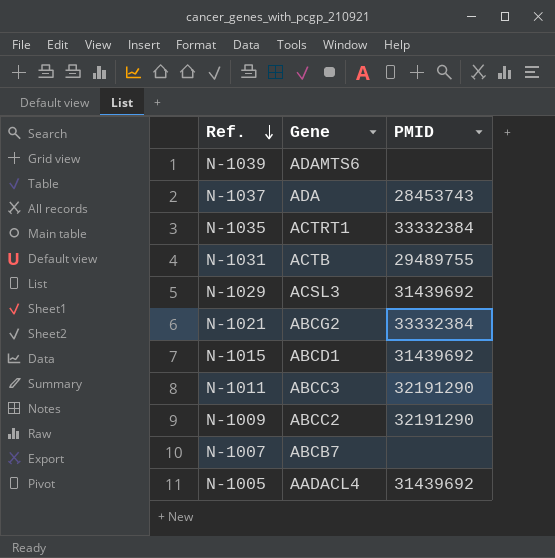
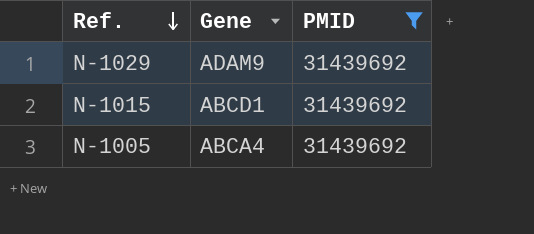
filter: none -> PMID = 31439692
N-1029 | Gene: ACSL3 -> ADAM9
N-1005 | Gene: AADACL4 -> ABCA4

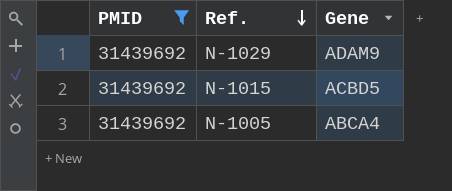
column PMID | position: 3 -> 1
N-1015 | Gene: ABCD1 -> ACBD5

